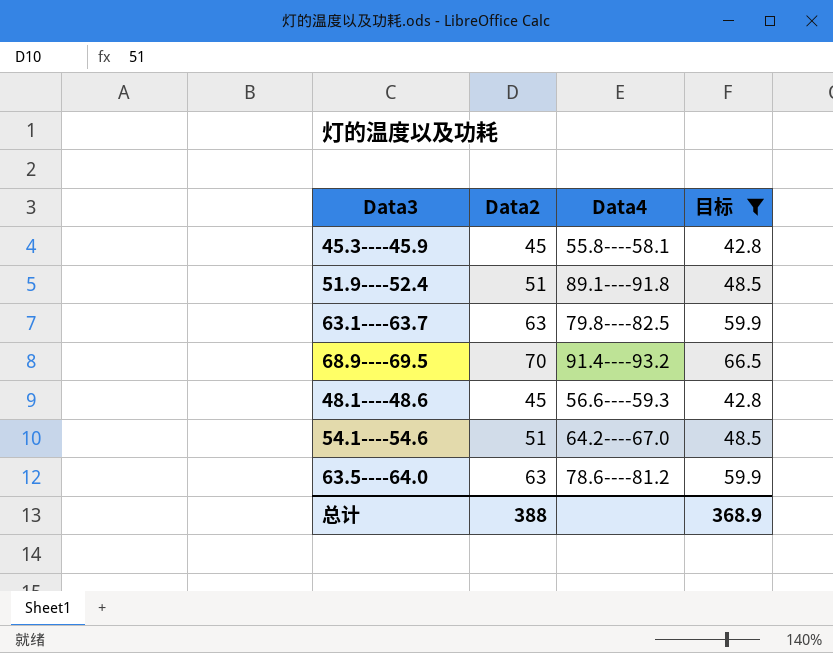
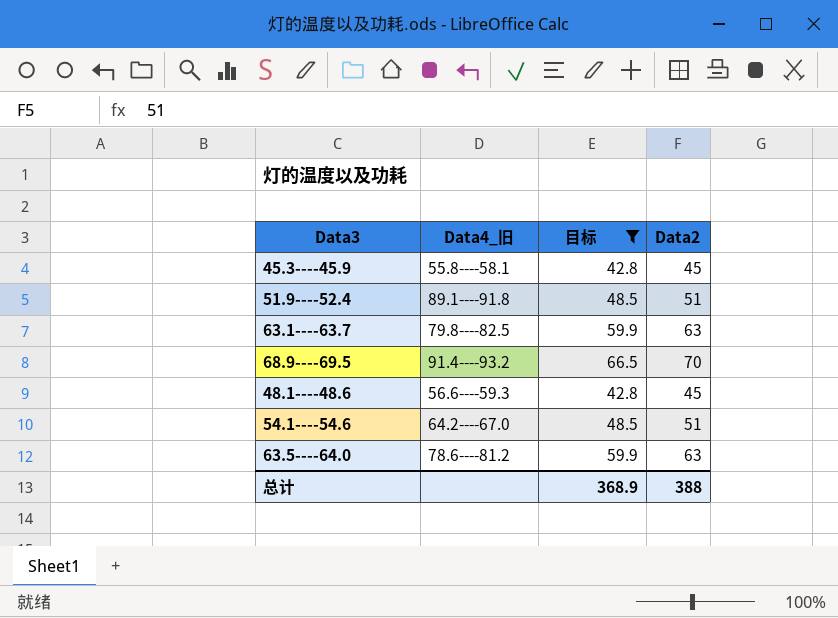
column name: Data4 -> Data4_旧
column Data2 | position: 2 -> 4

